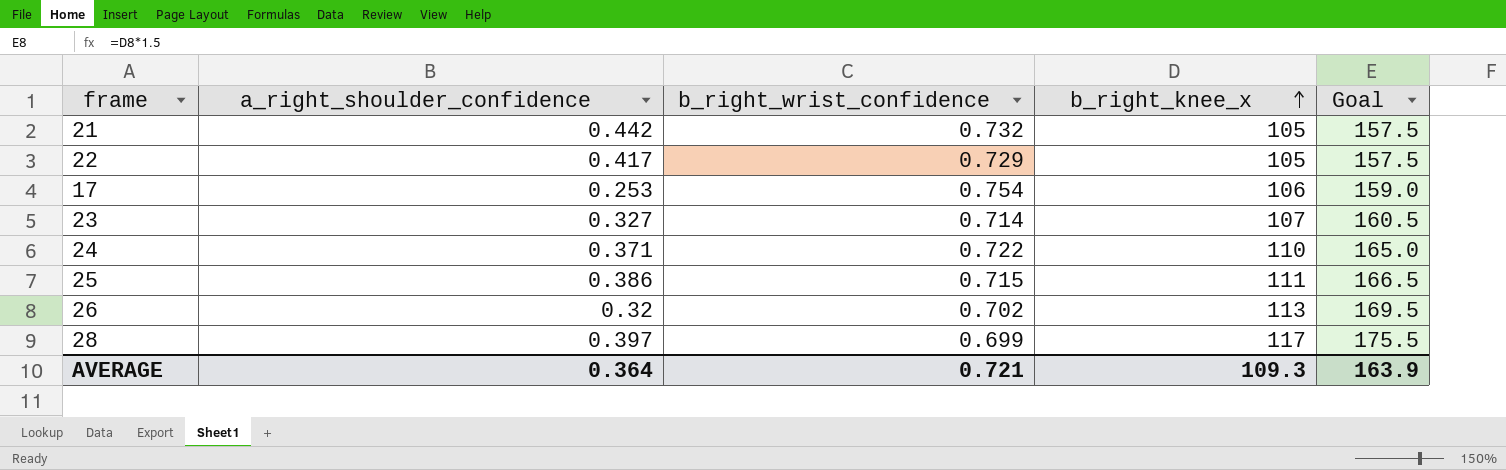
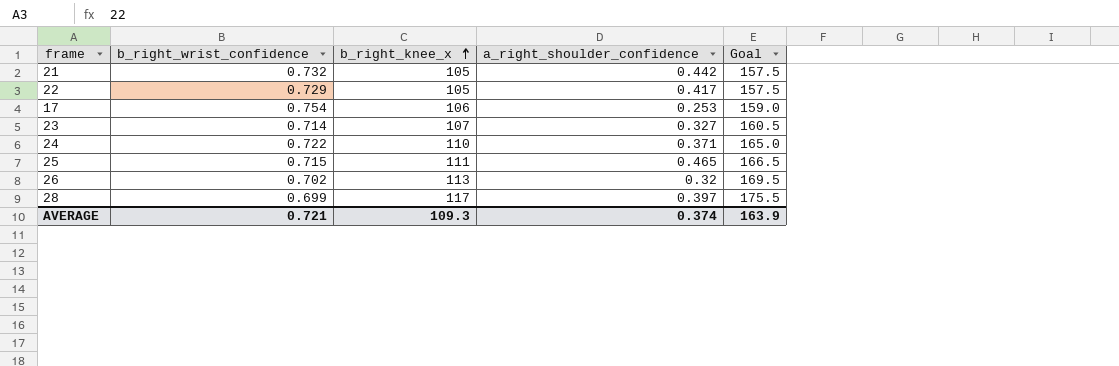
column a_right_shoulder_confidence | position: 2 -> 4
25 | a_right_shoulder_confidence: 0.386 -> 0.465
AVERAGE | a_right_shoulder_confidence: 0.364 -> 0.374

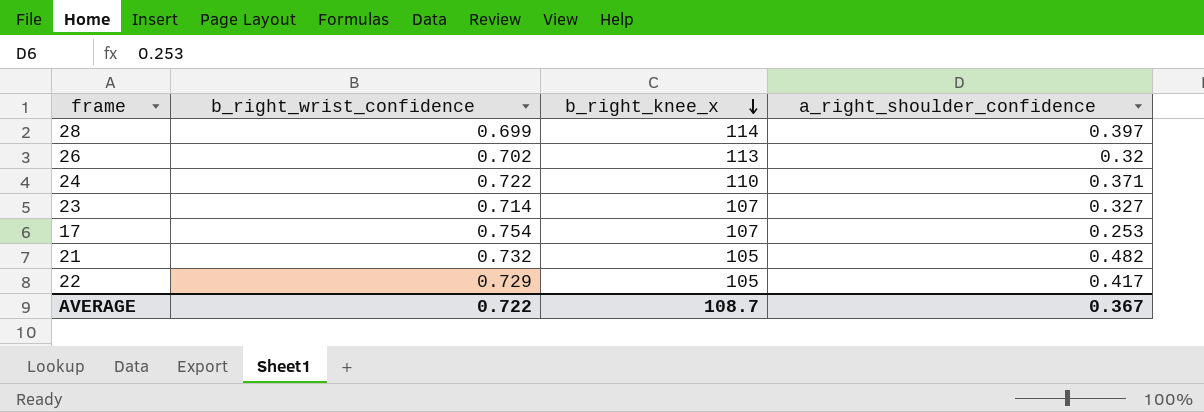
row order: b_right_knee_x ascending -> b_right_knee_x descending
column Goal | formula: [b_right_knee_x] * 1.5 -> none
row 25: 0.715 | 111 | 0.465 | 166.5 -> none
28 | b_right_knee_x: 117 -> 114
17 | b_right_knee_x: 106 -> 107
21 | a_right_shoulder_confidence: 0.442 -> 0.482
AVERAGE | b_right_wrist_confidence: 0.721 -> 0.722
AVERAGE | b_right_knee_x: 109.3 -> 108.7
AVERAGE | a_right_shoulder_confidence: 0.374 -> 0.367

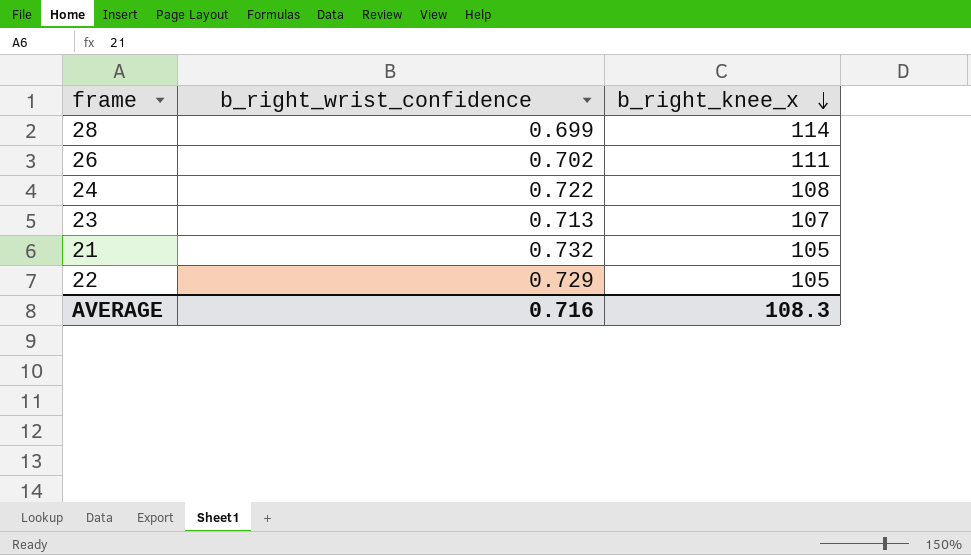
column a_right_shoulder_confidence | position: 4 -> none
row 17: 0.754 | 107 | 0.253 -> none
26 | b_right_knee_x: 113 -> 111
24 | b_right_knee_x: 110 -> 108
23 | b_right_wrist_confidence: 0.714 -> 0.713
AVERAGE | b_right_wrist_confidence: 0.722 -> 0.716
AVERAGE | b_right_knee_x: 108.7 -> 108.3

